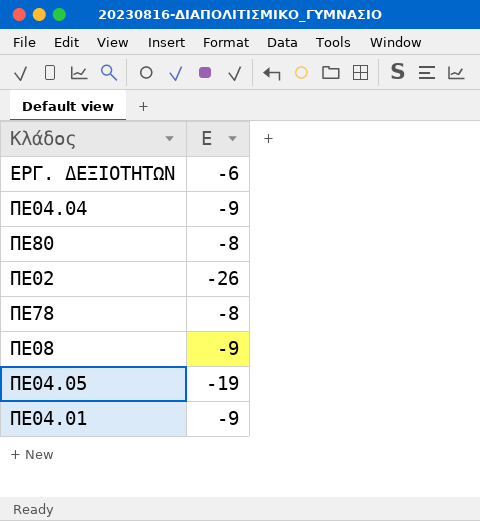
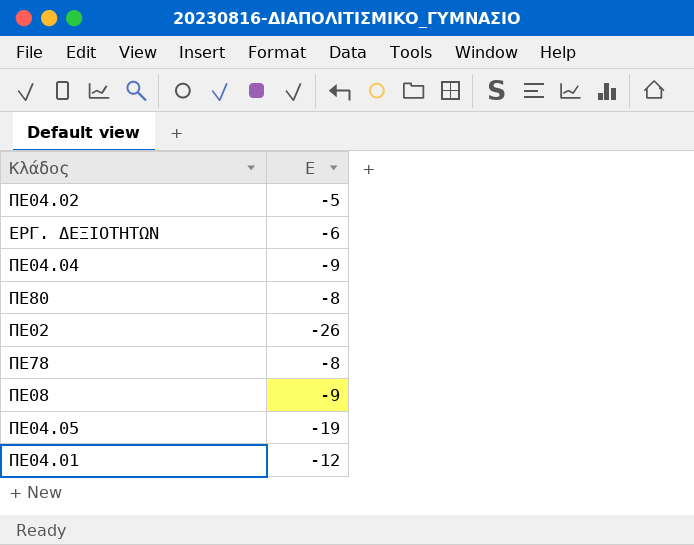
row ΠΕ04.02: none -> -5
ΠΕ04.01 | Ε: -9 -> -12

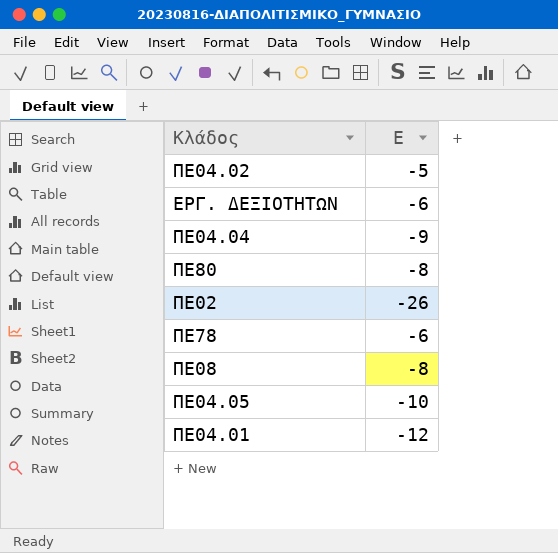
ΠΕ78 | Ε: -8 -> -6
ΠΕ08 | Ε: -9 -> -8
ΠΕ04.05 | Ε: -19 -> -10

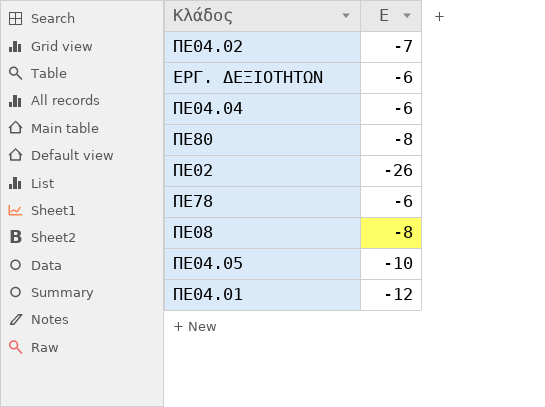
ΠΕ04.02 | Ε: -5 -> -7
ΠΕ04.04 | Ε: -9 -> -6

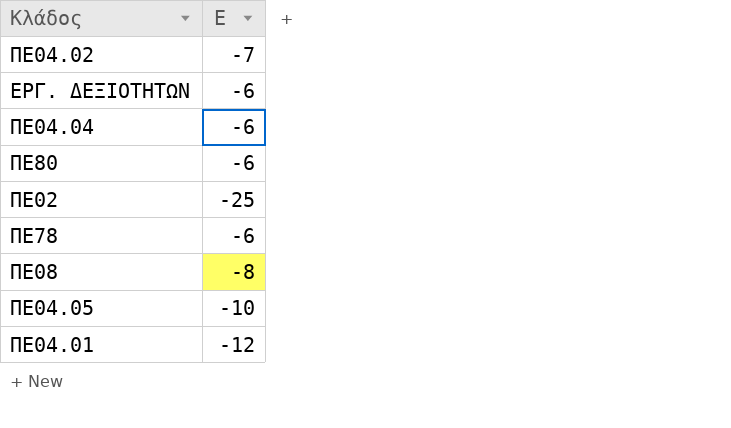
ΠΕ80 | Ε: -8 -> -6
ΠΕ02 | Ε: -26 -> -25

